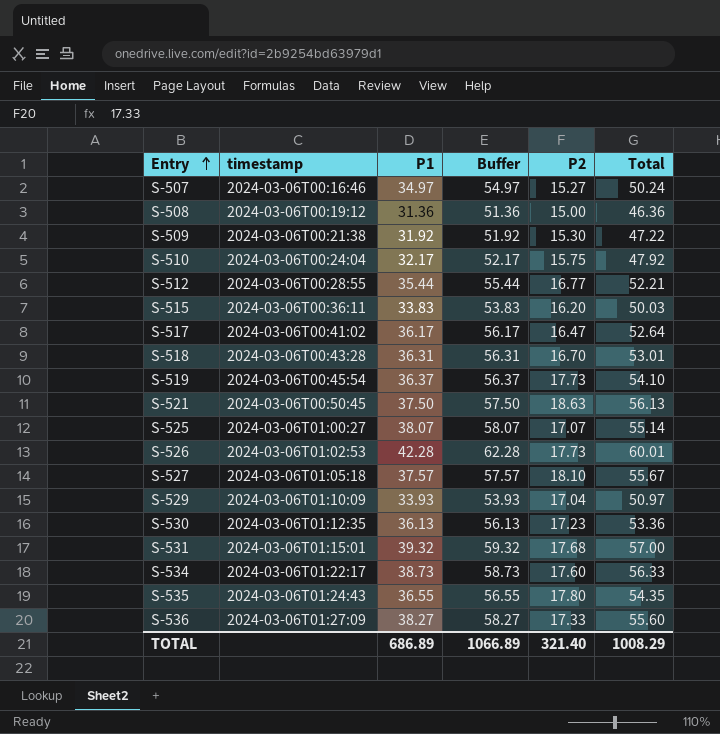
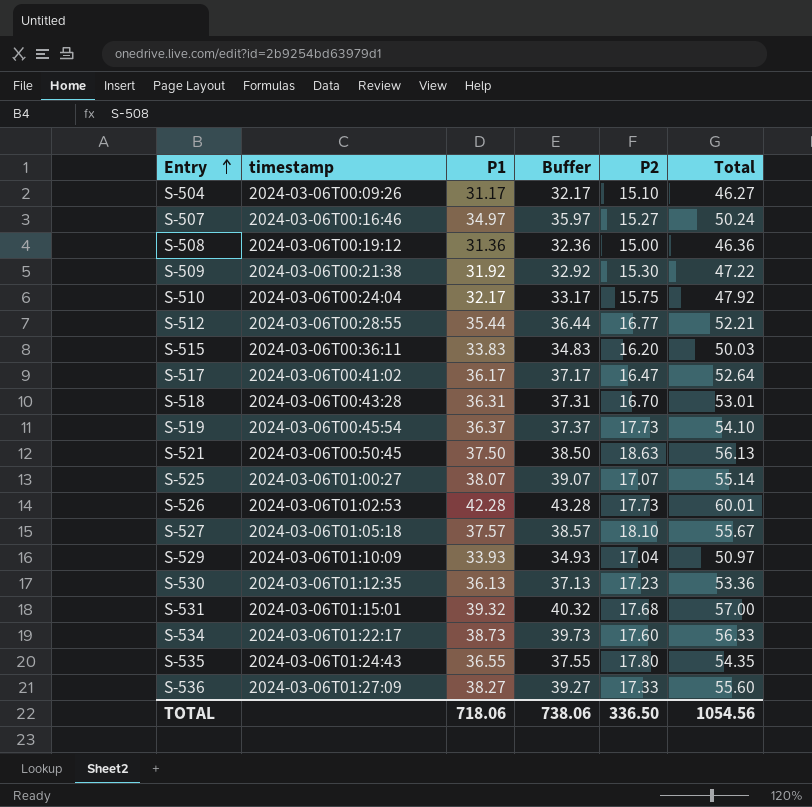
column Buffer | formula: [P1] + 20 -> [P1] + 1
row S-504: none -> 2024-03-06T00:09:26 | 31.17 | 32.17 | 15.10 | 46.27
TOTAL | P1: 686.89 -> 718.06
TOTAL | Buffer: 1066.89 -> 738.06
TOTAL | P2: 321.40 -> 336.50
TOTAL | Total: 1008.29 -> 1054.56

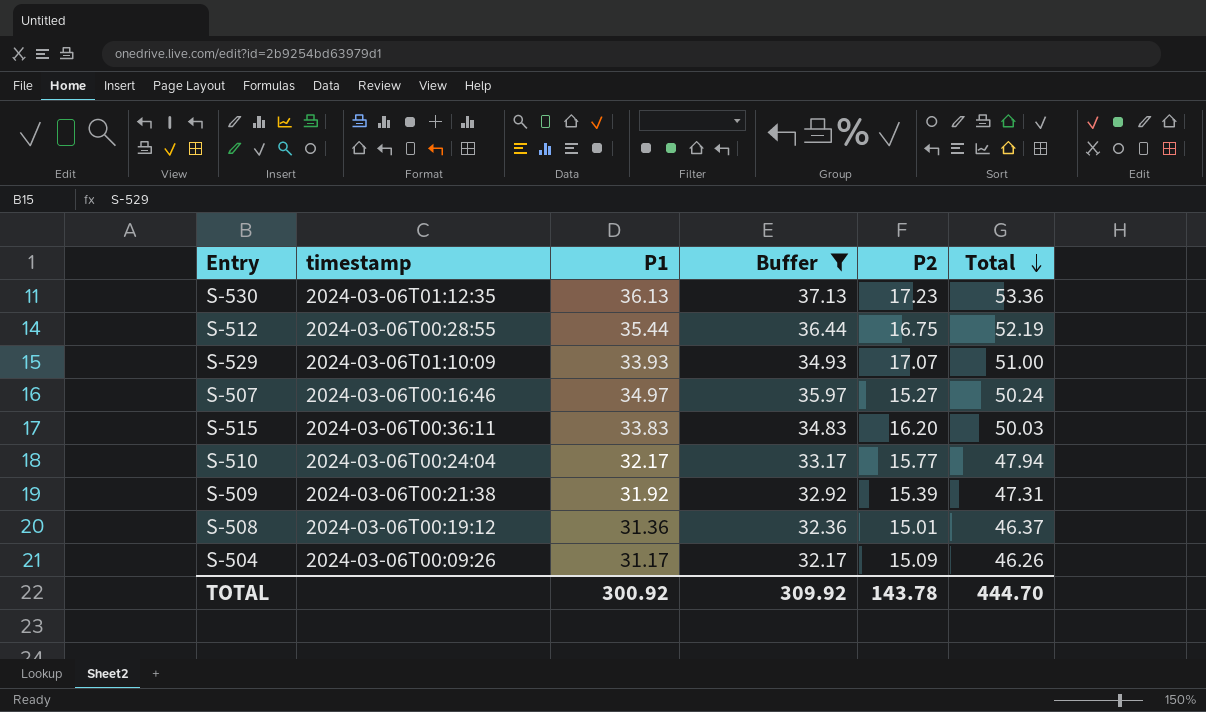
filter: none -> Buffer <= 37.13
row order: Entry ascending -> Total descending
S-512 | P2: 16.77 -> 16.75
S-512 | Total: 52.21 -> 52.19
S-529 | P2: 17.04 -> 17.07
S-529 | Total: 50.97 -> 51.00
S-510 | P2: 15.75 -> 15.77
S-510 | Total: 47.92 -> 47.94
S-509 | P2: 15.30 -> 15.39
S-509 | Total: 47.22 -> 47.31
S-508 | P2: 15.00 -> 15.01
S-508 | Total: 46.36 -> 46.37
S-504 | P2: 15.10 -> 15.09
S-504 | Total: 46.27 -> 46.26
TOTAL | P1: 718.06 -> 300.92
TOTAL | Buffer: 738.06 -> 309.92
TOTAL | P2: 336.50 -> 143.78
TOTAL | Total: 1054.56 -> 444.70

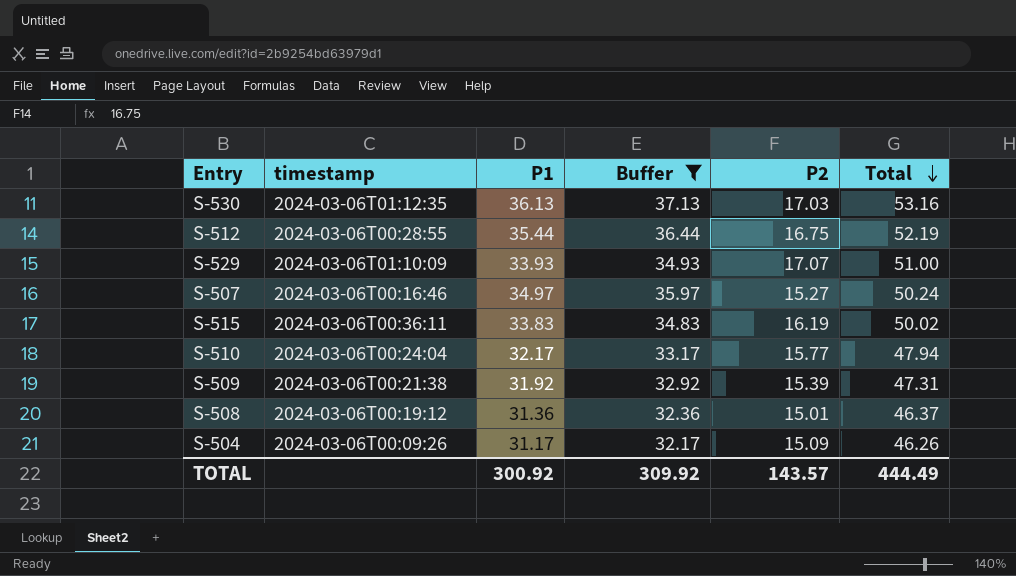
S-530 | P2: 17.23 -> 17.03
S-530 | Total: 53.36 -> 53.16
S-515 | P2: 16.20 -> 16.19
S-515 | Total: 50.03 -> 50.02
TOTAL | P2: 143.78 -> 143.57
TOTAL | Total: 444.70 -> 444.49

